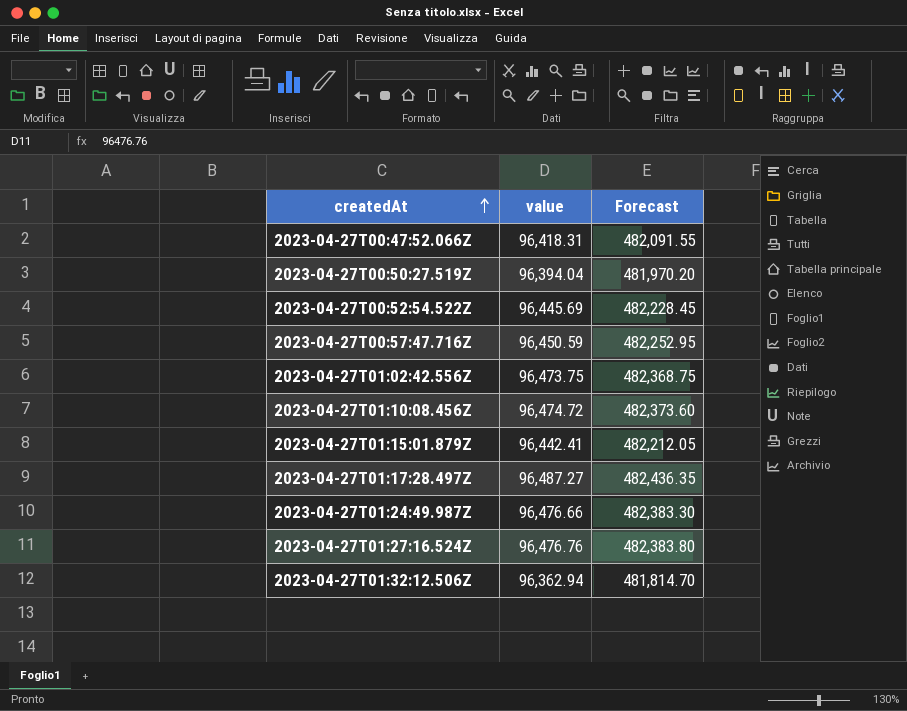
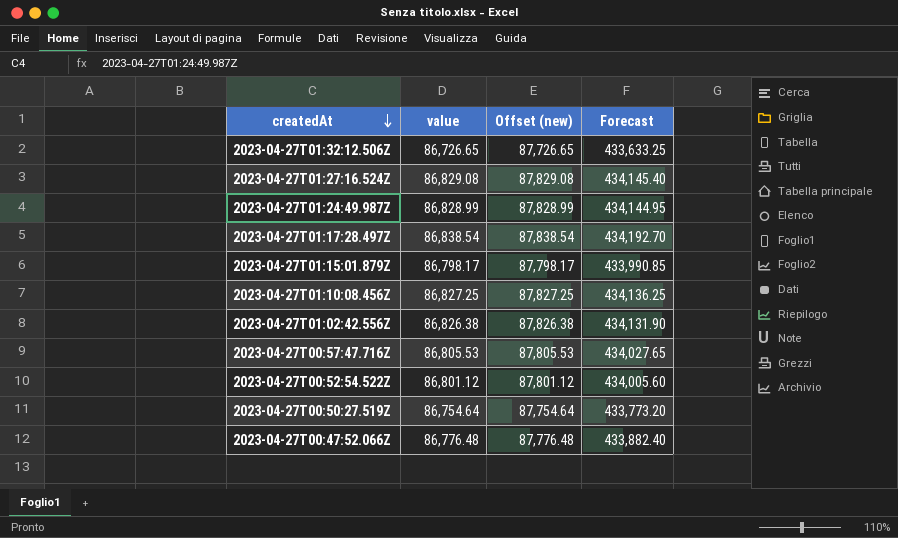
row order: createdAt ascending -> createdAt descending
column Offset (new) | formula: none -> [value] + 1000
2023-04-27T01:32:12.506Z | value: 96,362.94 -> 86,726.65
2023-04-27T01:32:12.506Z | Forecast: 481,814.70 -> 433,633.25
2023-04-27T01:27:16.524Z | value: 96,476.76 -> 86,829.08
2023-04-27T01:27:16.524Z | Forecast: 482,383.80 -> 434,145.40
2023-04-27T01:24:49.987Z | value: 96,476.66 -> 86,828.99
2023-04-27T01:24:49.987Z | Forecast: 482,383.30 -> 434,144.95
2023-04-27T01:17:28.497Z | value: 96,487.27 -> 86,838.54
2023-04-27T01:17:28.497Z | Forecast: 482,436.35 -> 434,192.70
2023-04-27T01:15:01.879Z | value: 96,442.41 -> 86,798.17
2023-04-27T01:15:01.879Z | Forecast: 482,212.05 -> 433,990.85
2023-04-27T01:10:08.456Z | value: 96,474.72 -> 86,827.25
2023-04-27T01:10:08.456Z | Forecast: 482,373.60 -> 434,136.25
2023-04-27T01:02:42.556Z | value: 96,473.75 -> 86,826.38
2023-04-27T01:02:42.556Z | Forecast: 482,368.75 -> 434,131.90
2023-04-27T00:57:47.716Z | value: 96,450.59 -> 86,805.53
2023-04-27T00:57:47.716Z | Forecast: 482,252.95 -> 434,027.65
2023-04-27T00:52:54.522Z | value: 96,445.69 -> 86,801.12
2023-04-27T00:52:54.522Z | Forecast: 482,228.45 -> 434,005.60
2023-04-27T00:50:27.519Z | value: 96,394.04 -> 86,754.64
2023-04-27T00:50:27.519Z | Forecast: 481,970.20 -> 433,773.20
2023-04-27T00:47:52.066Z | value: 96,418.31 -> 86,776.48
2023-04-27T00:47:52.066Z | Forecast: 482,091.55 -> 433,882.40

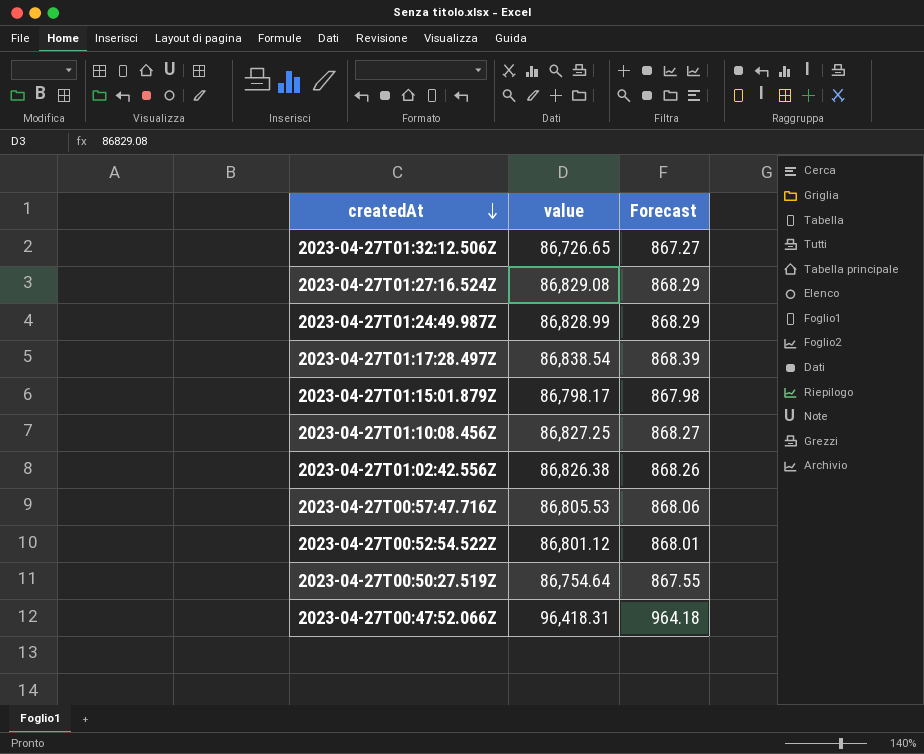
column Offset (new) | formula: [value] + 1000 -> none
column Forecast | formula: [value] * 5 -> [value] * 0.01
2023-04-27T00:47:52.066Z | value: 86,776.48 -> 96,418.31

